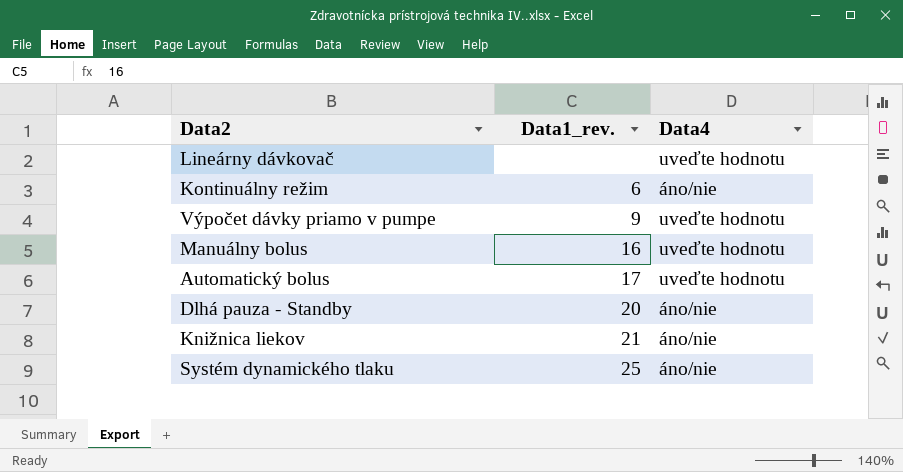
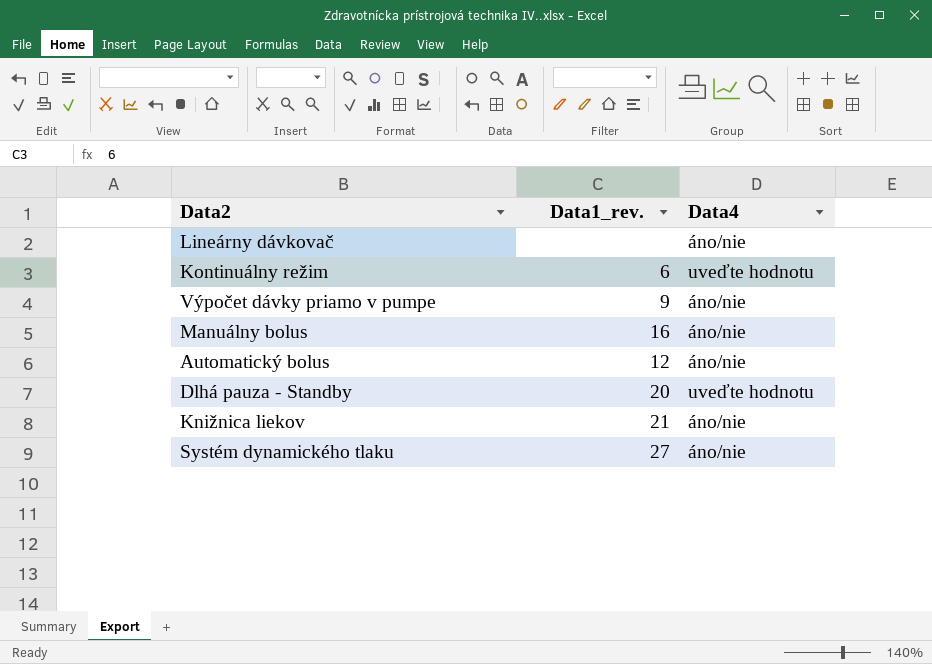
Lineárny dávkovač | Data4: uveďte hodnotu -> áno/nie
Kontinuálny režim | Data4: áno/nie -> uveďte hodnotu
Výpočet dávky priamo v pumpe | Data4: uveďte hodnotu -> áno/nie
Manuálny bolus | Data4: uveďte hodnotu -> áno/nie
Automatický bolus | Data1_rev.: 17 -> 12
Automatický bolus | Data4: uveďte hodnotu -> áno/nie
Dlhá pauza - Standby | Data4: áno/nie -> uveďte hodnotu
Systém dynamického tlaku | Data1_rev.: 25 -> 27

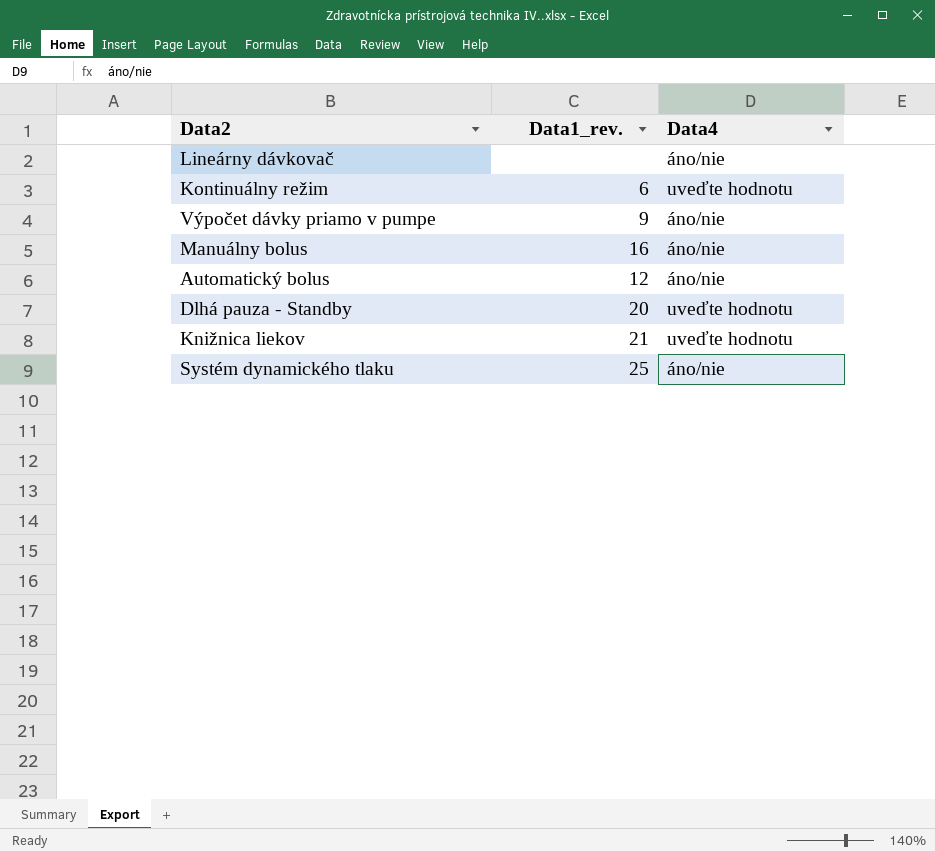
Knižnica liekov | Data4: áno/nie -> uveďte hodnotu
Systém dynamického tlaku | Data1_rev.: 27 -> 25

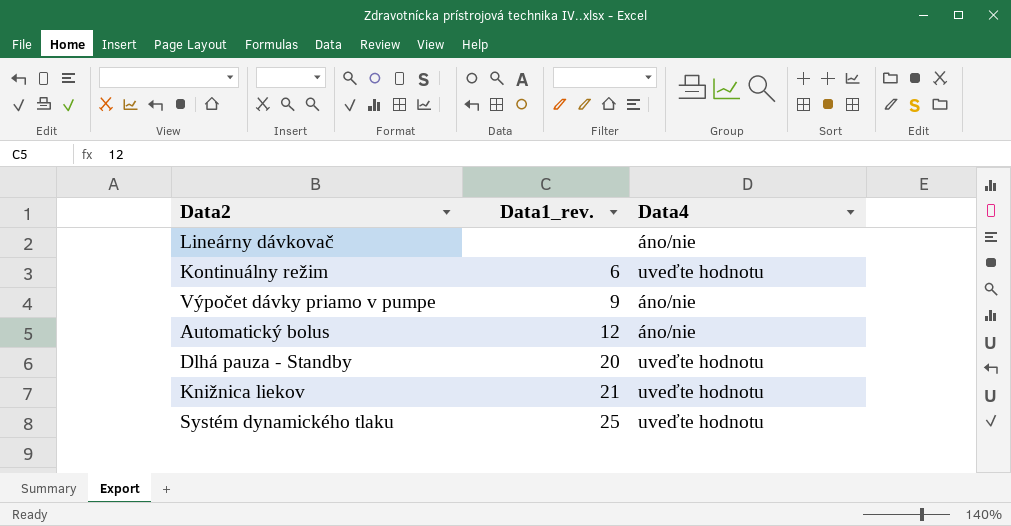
row Manuálny bolus: 16 | áno/nie -> none
Systém dynamického tlaku | Data4: áno/nie -> uveďte hodnotu

